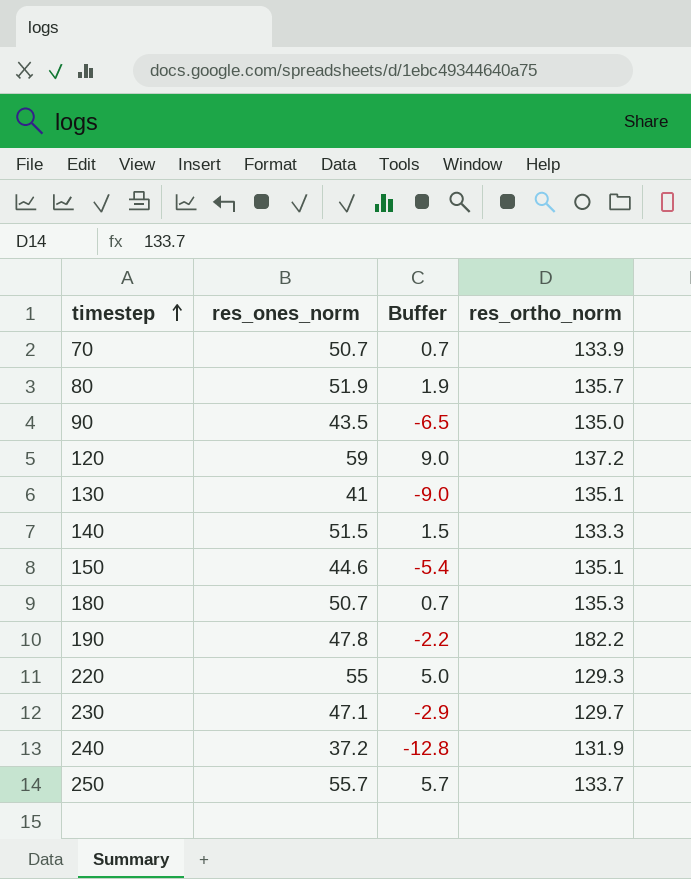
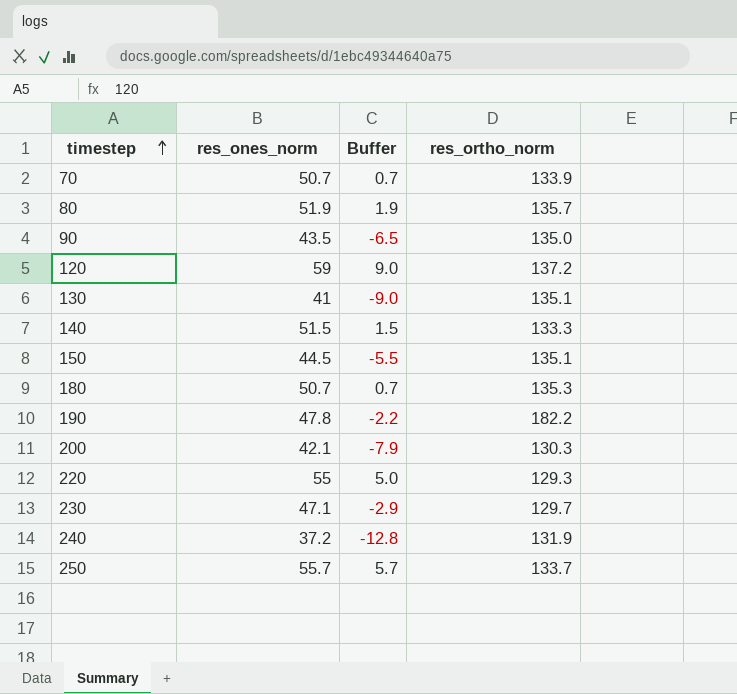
150 | res_ones_norm: 44.6 -> 44.5
150 | Buffer: -5.4 -> -5.5
row 200: none -> 42.1 | -7.9 | 130.3

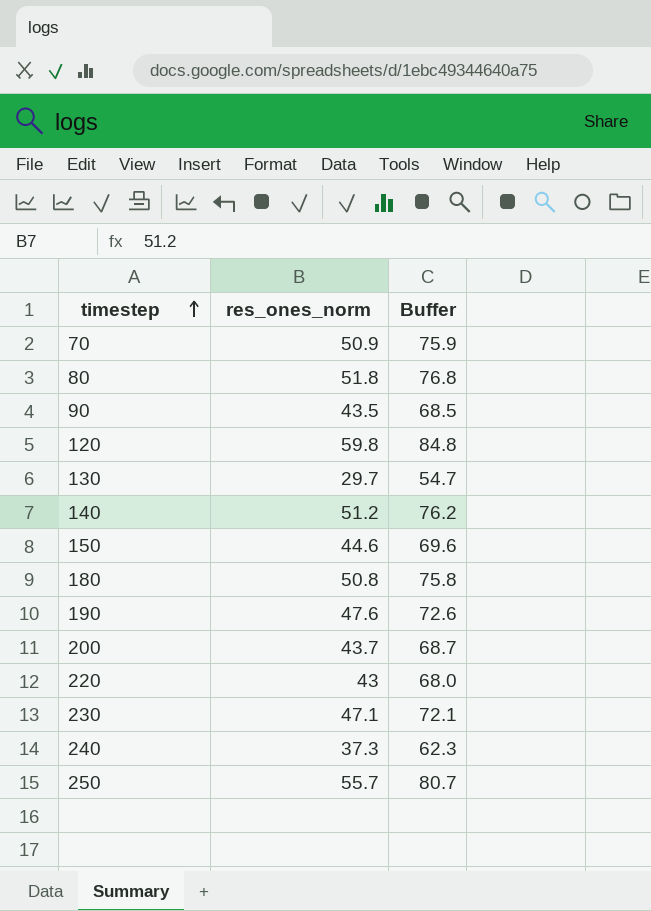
column res_ortho_norm | position: 4 -> none
column Buffer | formula: [res_ones_norm] - 50 -> [res_ones_norm] + 25
70 | res_ones_norm: 50.7 -> 50.9
80 | res_ones_norm: 51.9 -> 51.8
120 | res_ones_norm: 59 -> 59.8
130 | res_ones_norm: 41 -> 29.7
140 | res_ones_norm: 51.5 -> 51.2
150 | res_ones_norm: 44.5 -> 44.6
180 | res_ones_norm: 50.7 -> 50.8
190 | res_ones_norm: 47.8 -> 47.6
200 | res_ones_norm: 42.1 -> 43.7
220 | res_ones_norm: 55 -> 43
240 | res_ones_norm: 37.2 -> 37.3

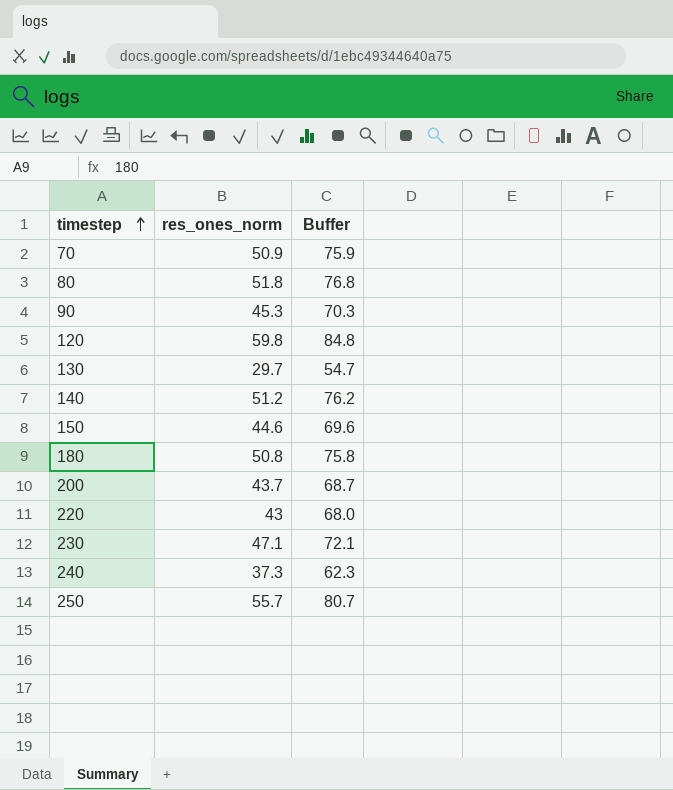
row 190: 47.6 | 72.6 -> none
90 | res_ones_norm: 43.5 -> 45.3
90 | Buffer: 68.5 -> 70.3

